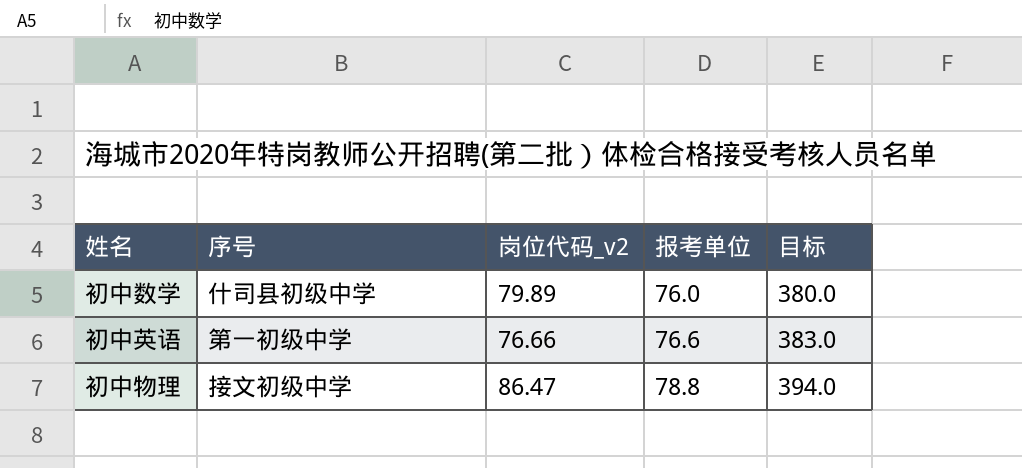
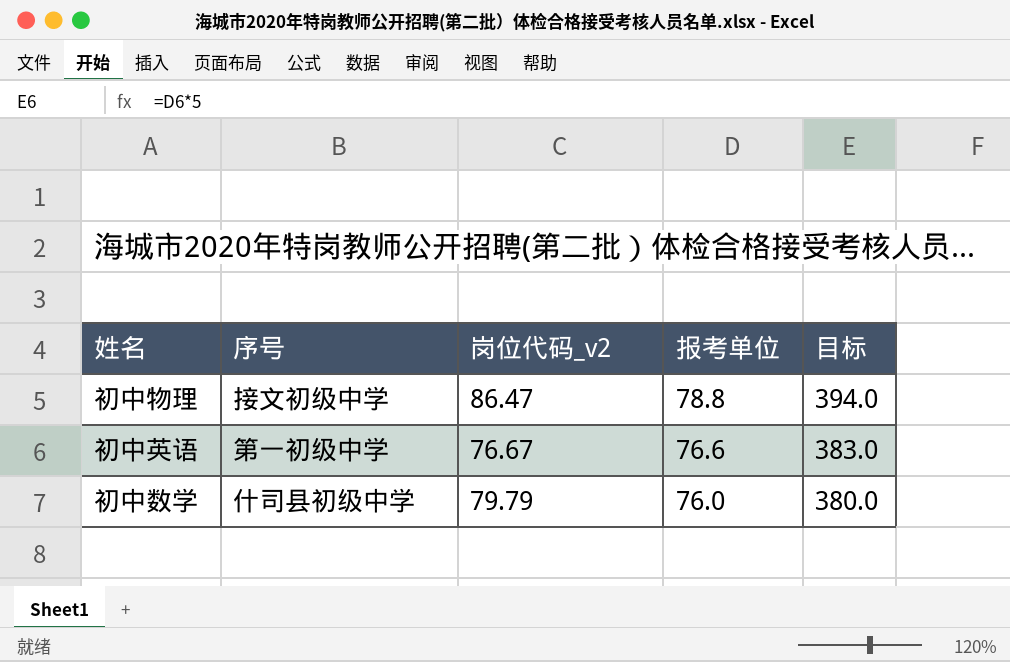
row order: 报考单位 ascending -> 报考单位 descending
初中英语 | 岗位代码_v2: 76.66 -> 76.67
初中数学 | 岗位代码_v2: 79.89 -> 79.79

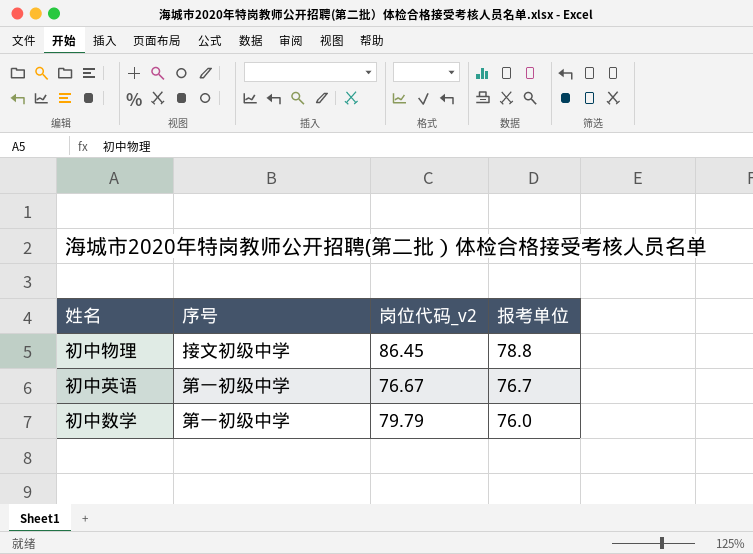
column 目标 | formula: [报考单位] * 5 -> none
初中物理 | 岗位代码_v2: 86.47 -> 86.45
初中英语 | 报考单位: 76.6 -> 76.7
初中数学 | 序号: 什司县初级中学 -> 第一初级中学

